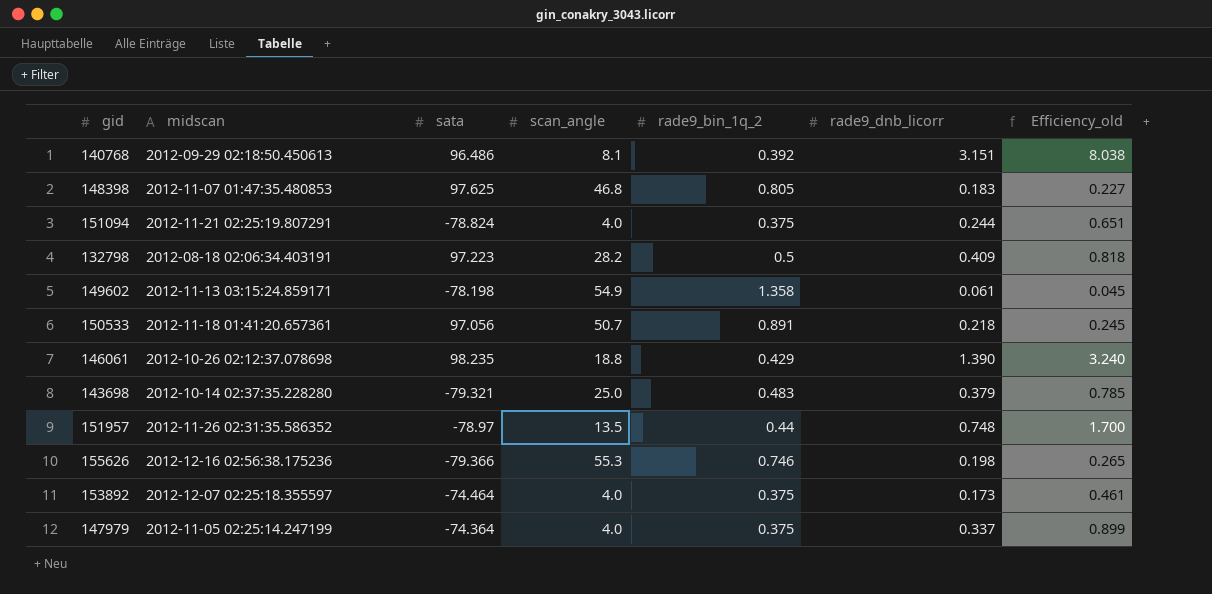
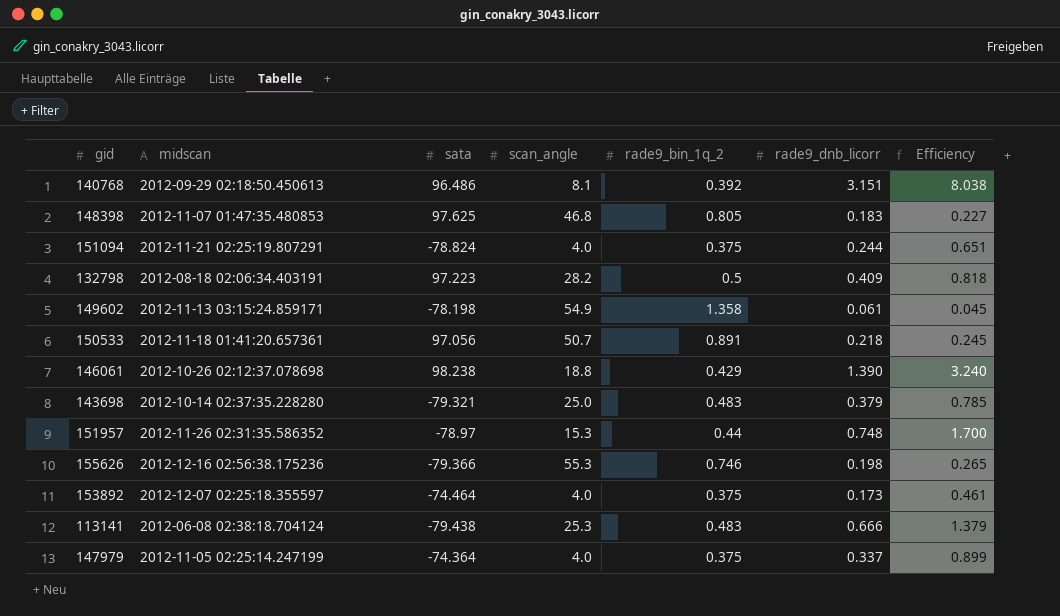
column name: Efficiency_old -> Efficiency
146061 | sata: 98.235 -> 98.238
151957 | scan_angle: 13.5 -> 15.3
row 113141: none -> 2012-06-08 02:38:18.704124 | -79.438 | 25.3 | 0.483 | 0.666 | 1.379

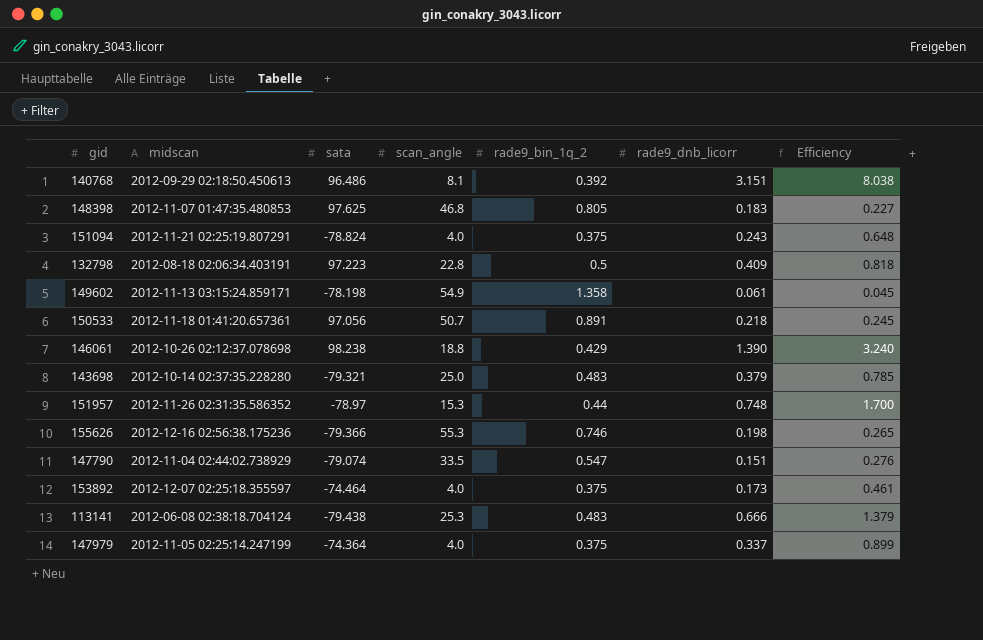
151094 | rade9_dnb_licorr: 0.244 -> 0.243
151094 | Efficiency: 0.651 -> 0.648
132798 | scan_angle: 28.2 -> 22.8
row 147790: none -> 2012-11-04 02:44:02.738929 | -79.074 | 33.5 | 0.547 | 0.151 | 0.276

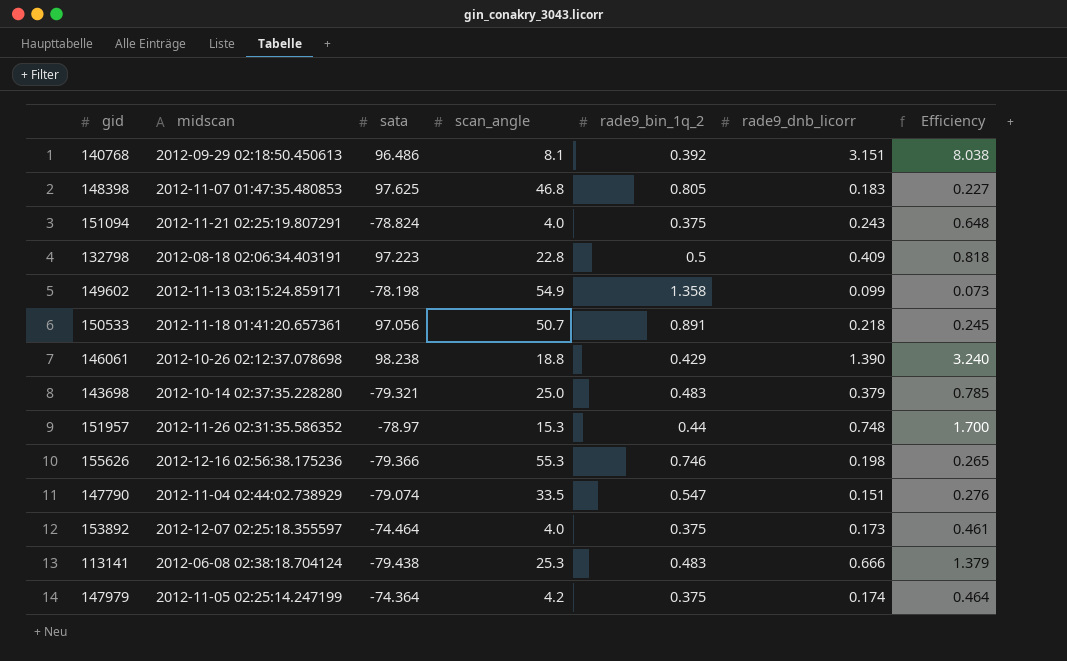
149602 | rade9_dnb_licorr: 0.061 -> 0.099
149602 | Efficiency: 0.045 -> 0.073
147979 | scan_angle: 4.0 -> 4.2
147979 | rade9_dnb_licorr: 0.337 -> 0.174
147979 | Efficiency: 0.899 -> 0.464

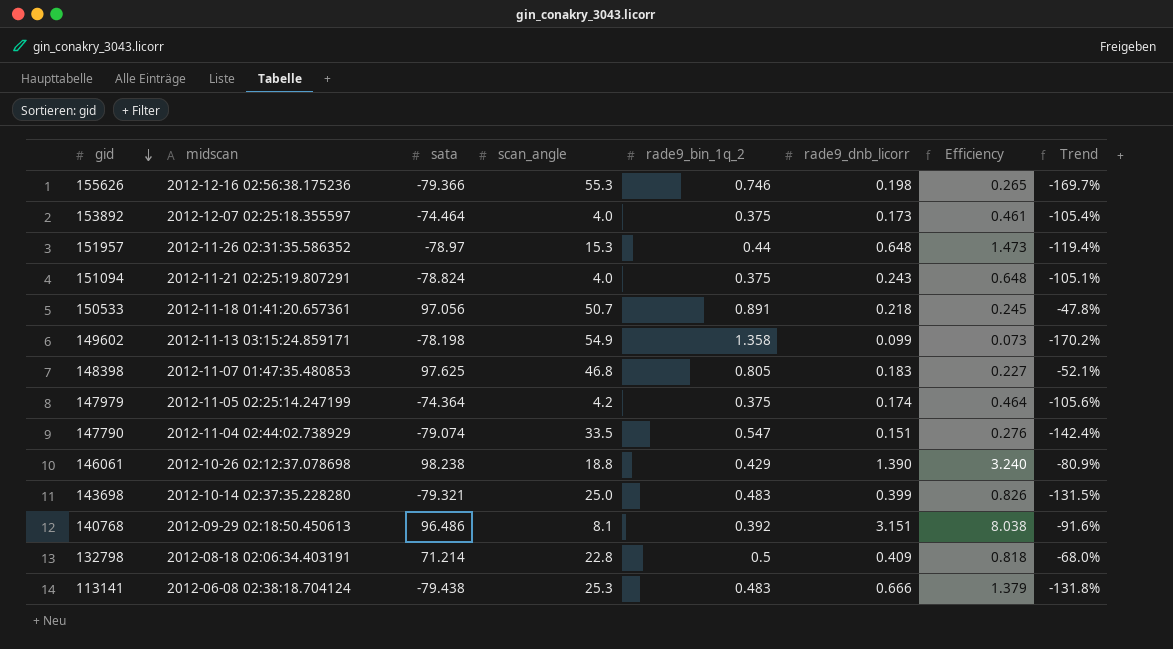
row order: none -> gid descending
column Trend | formula: none -> ([scan_angle] - [sata]) / [sata]
151957 | rade9_dnb_licorr: 0.748 -> 0.648
151957 | Efficiency: 1.700 -> 1.473
143698 | rade9_dnb_licorr: 0.379 -> 0.399
143698 | Efficiency: 0.785 -> 0.826
132798 | sata: 97.223 -> 71.214

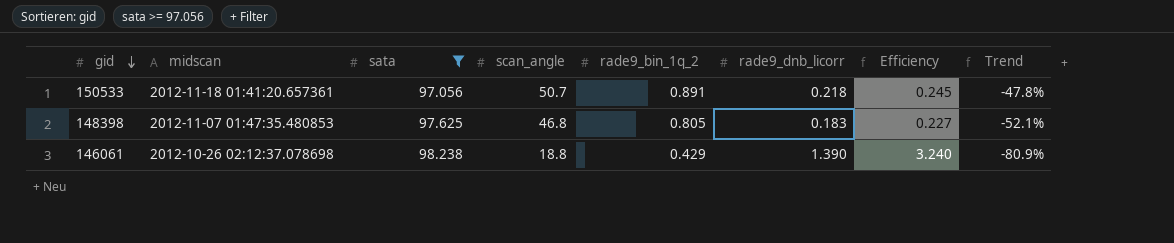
filter: none -> sata >= 97.056

